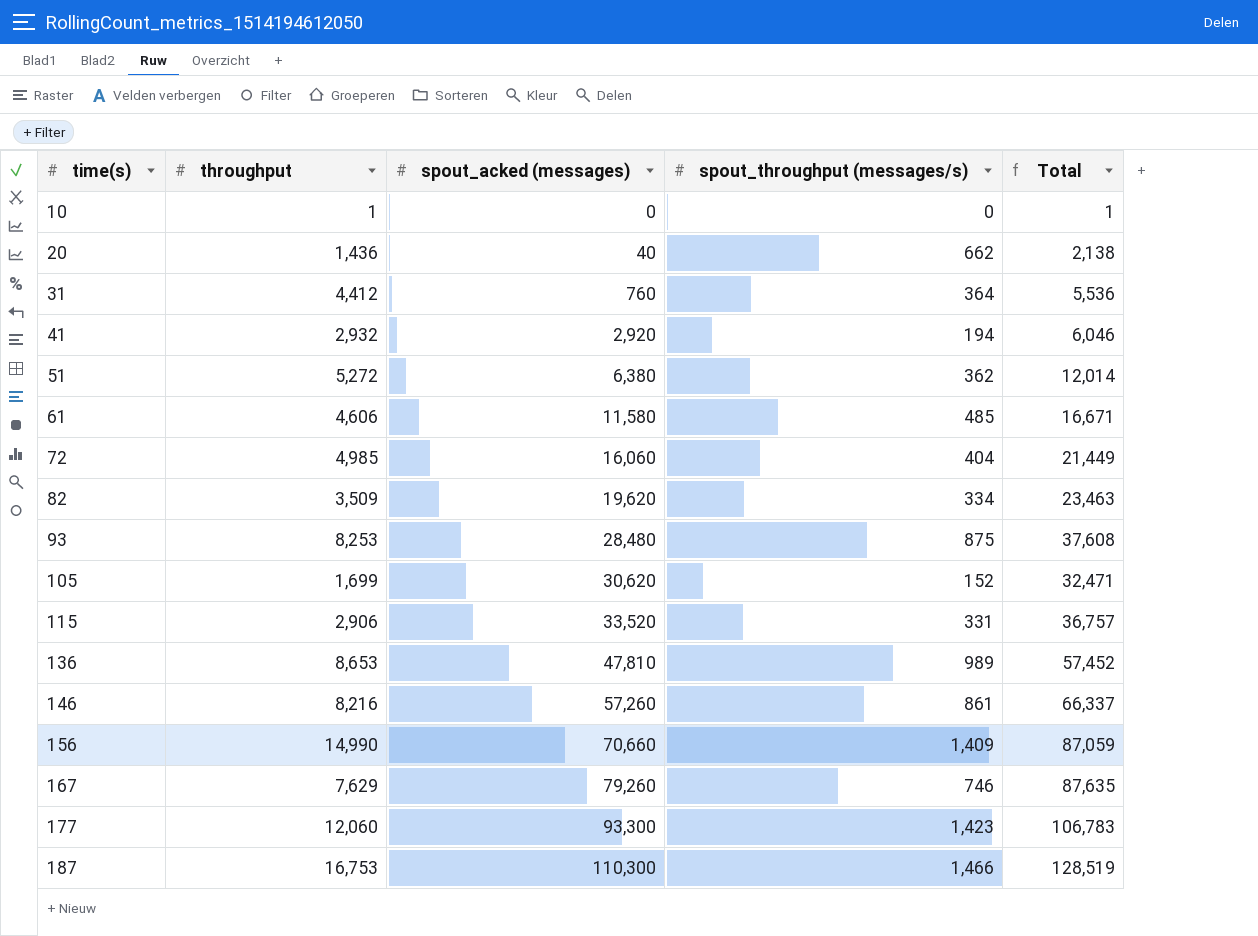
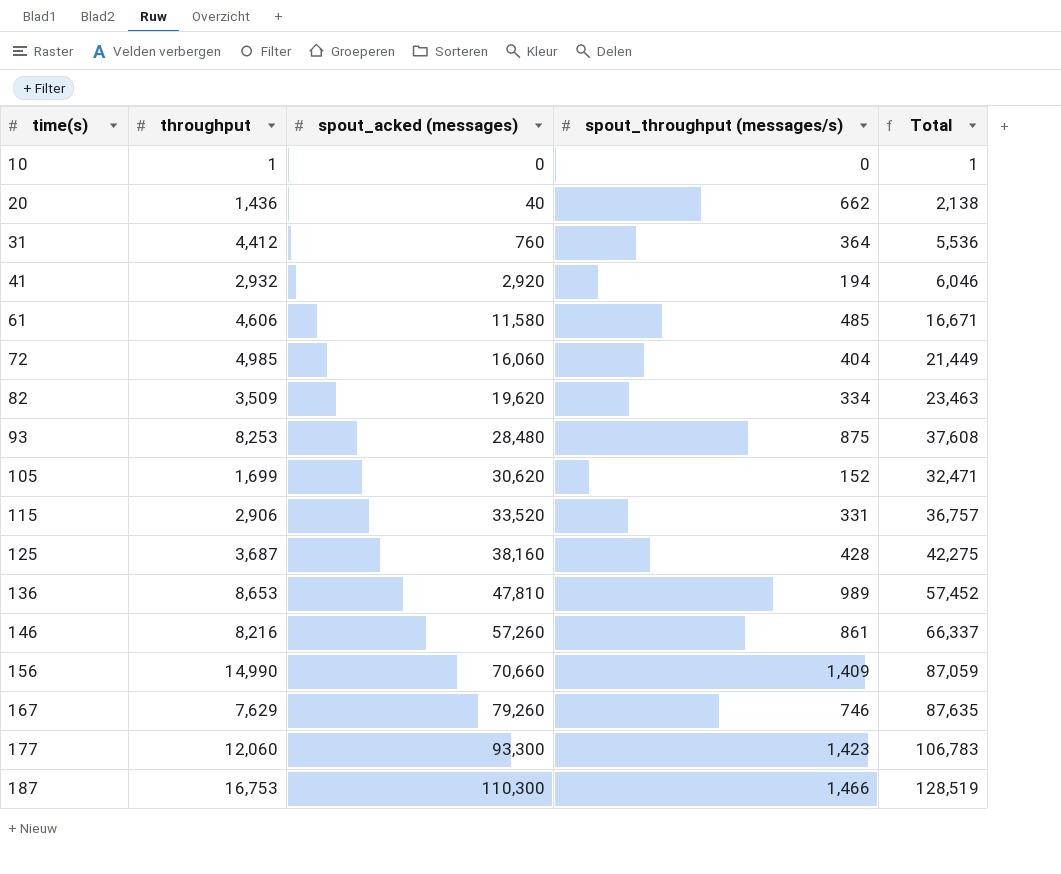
row 51: 5,272 | 6,380 | 362 | 12,014 -> none
row 125: none -> 3,687 | 38,160 | 428 | 42,275

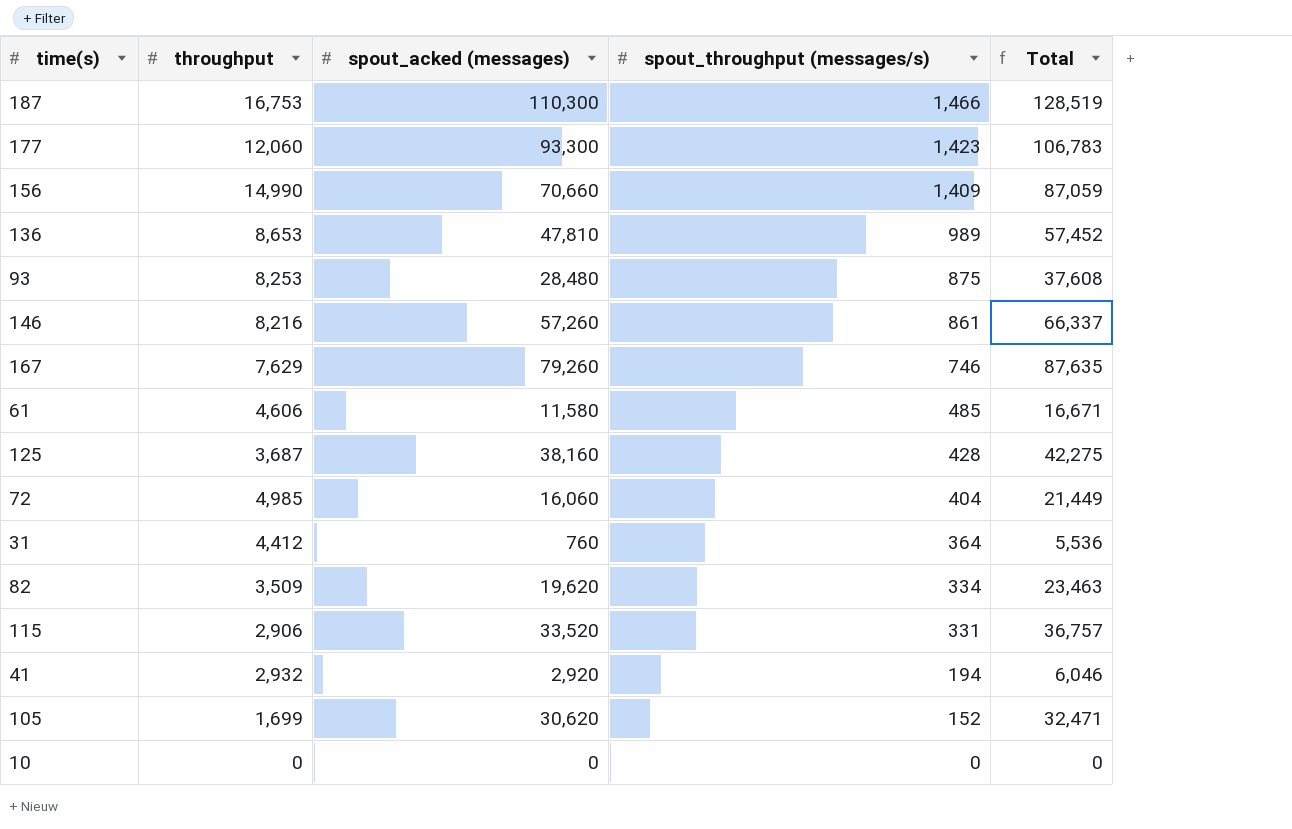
row order: time(s) ascending -> spout_throughput (messages/s) descending
row 20: 1,436 | 40 | 662 | 2,138 -> none
10 | throughput: 1 -> 0
10 | Total: 1 -> 0

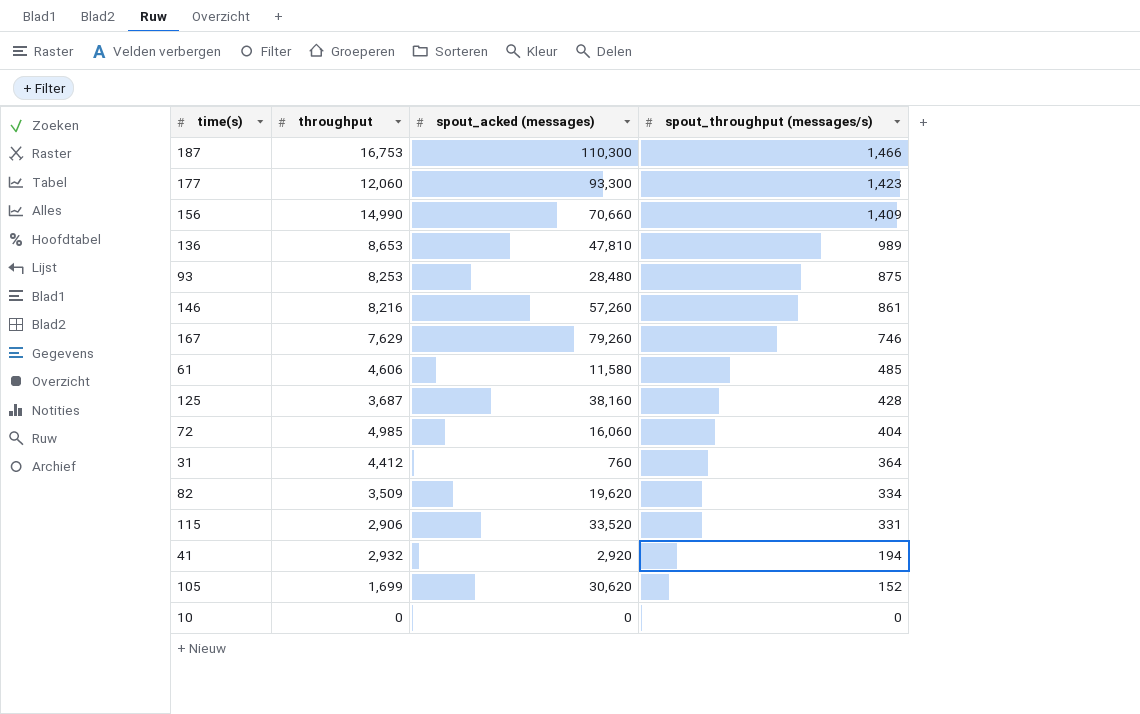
column Total | formula: [throughput] + [spout_acked (messages)] + [spout_throughput (messages/s)] -> none

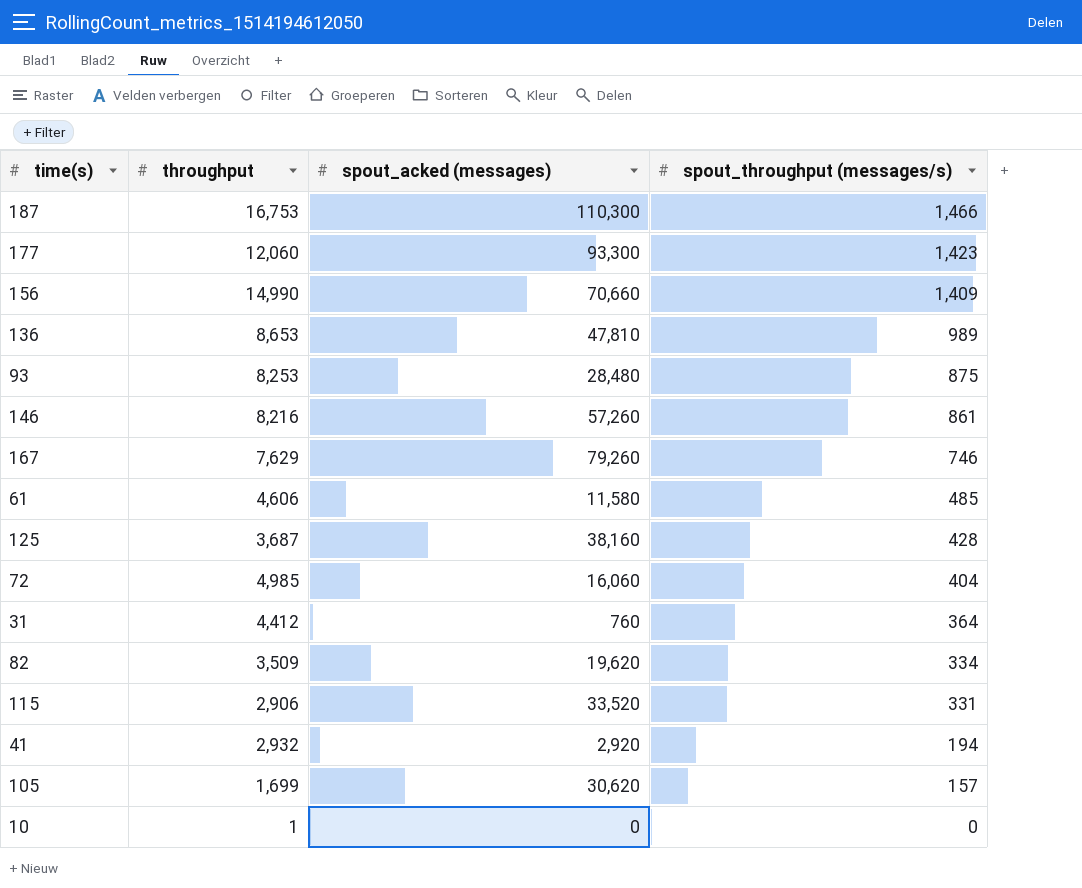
105 | spout_throughput (messages/s): 152 -> 157
10 | throughput: 0 -> 1

